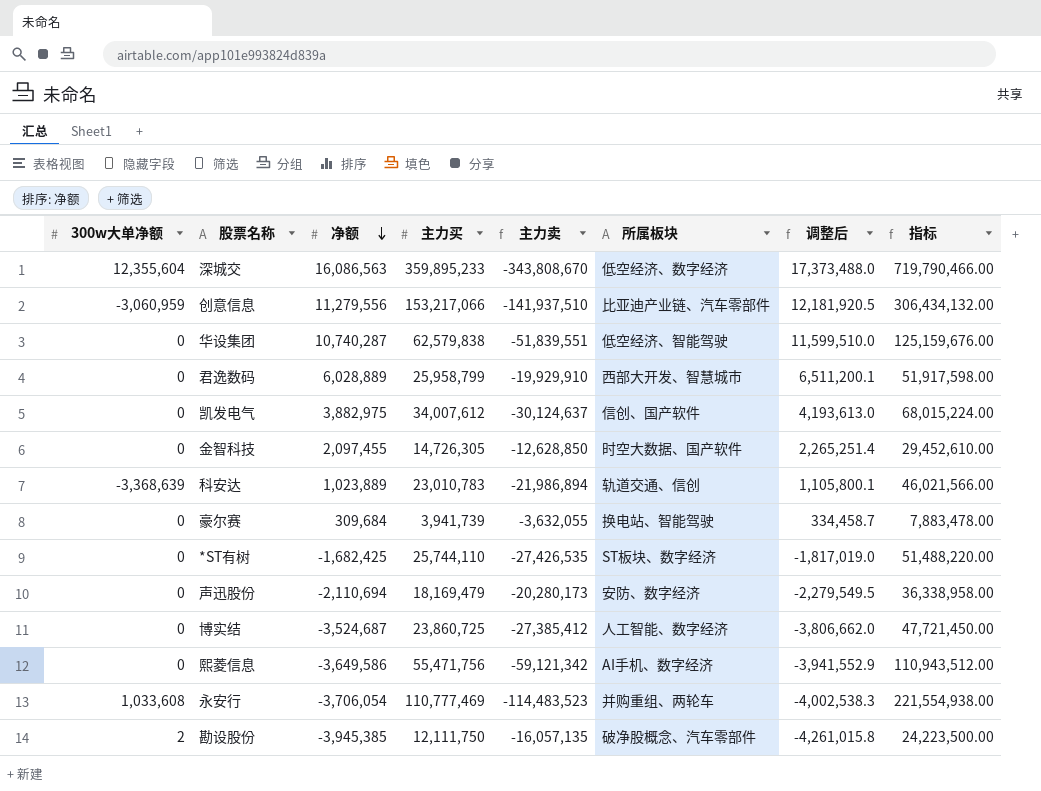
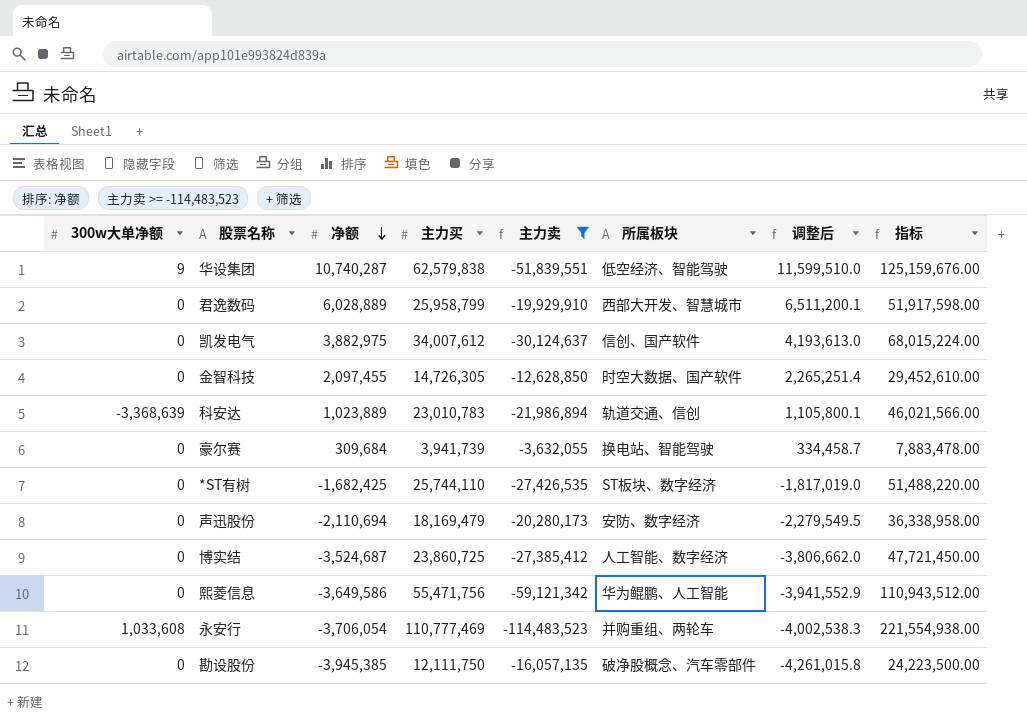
filter: none -> 主力卖 >= -114,483,523
华设集团 | 300w大单净额: 0 -> 9
熙菱信息 | 所属板块: AI手机、数字经济 -> 华为鲲鹏、人工智能
勘设股份 | 300w大单净额: 2 -> 0

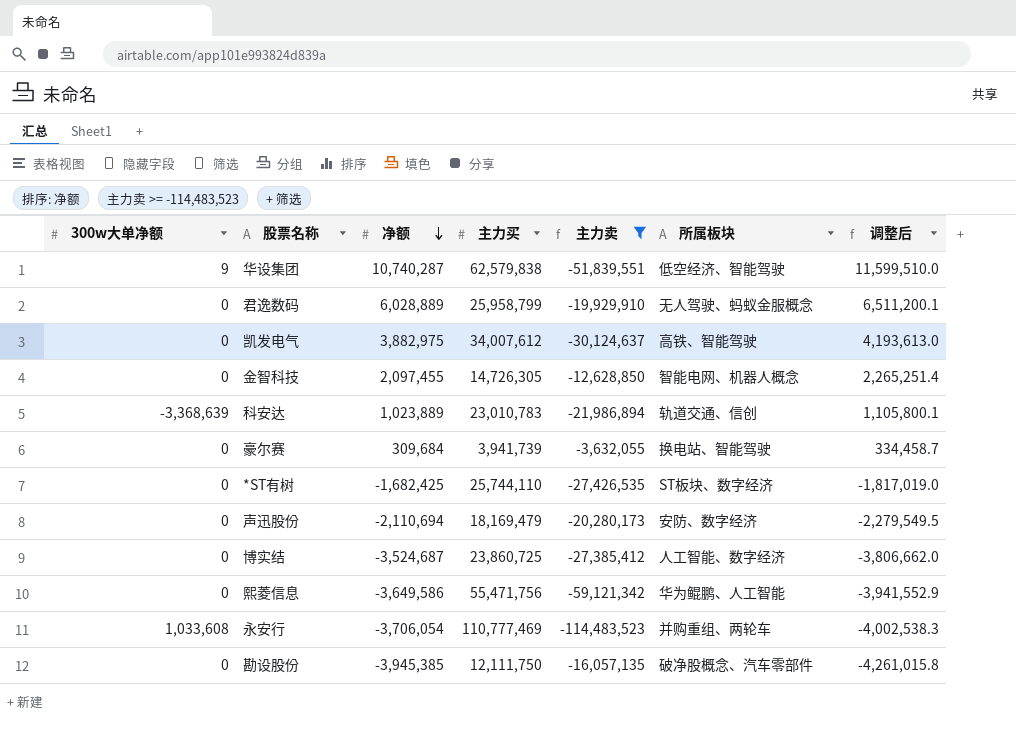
column 指标 | formula: [主力买] * 2 -> none
君逸数码 | 所属板块: 西部大开发、智慧城市 -> 无人驾驶、蚂蚁金服概念
凯发电气 | 所属板块: 信创、国产软件 -> 高铁、智能驾驶
金智科技 | 所属板块: 时空大数据、国产软件 -> 智能电网、机器人概念

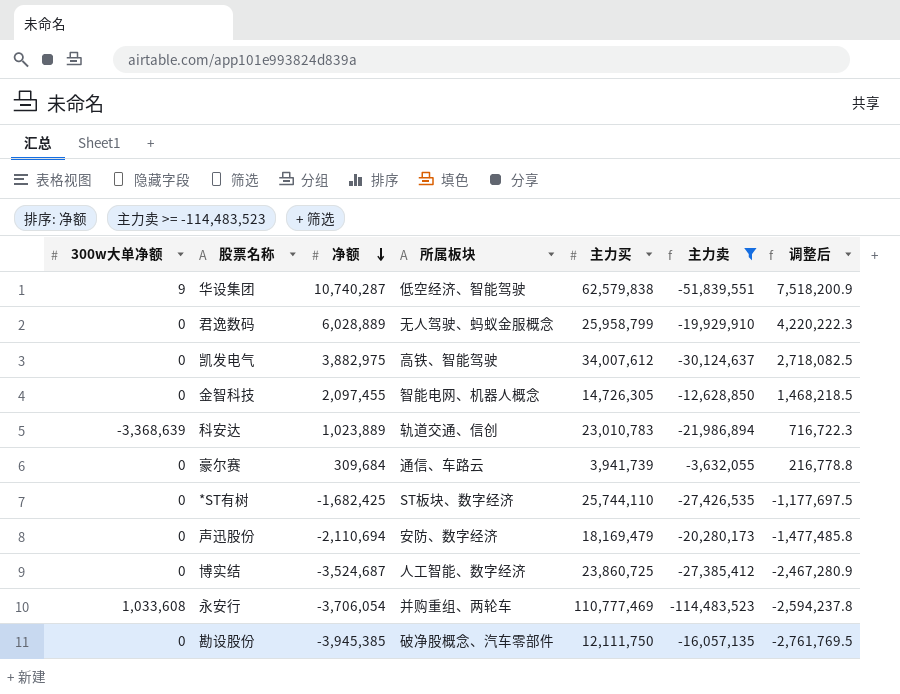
column 所属板块 | position: 6 -> 4
column 调整后 | formula: [净额] * 1.08 -> [净额] * 0.7
row 熙菱信息: 0 | -3,649,586 | 55,471,756 | -59,121,342 | 华为鲲鹏、人工智能 | -3,941,552.9 -> none
豪尔赛 | 所属板块: 换电站、智能驾驶 -> 通信、车路云

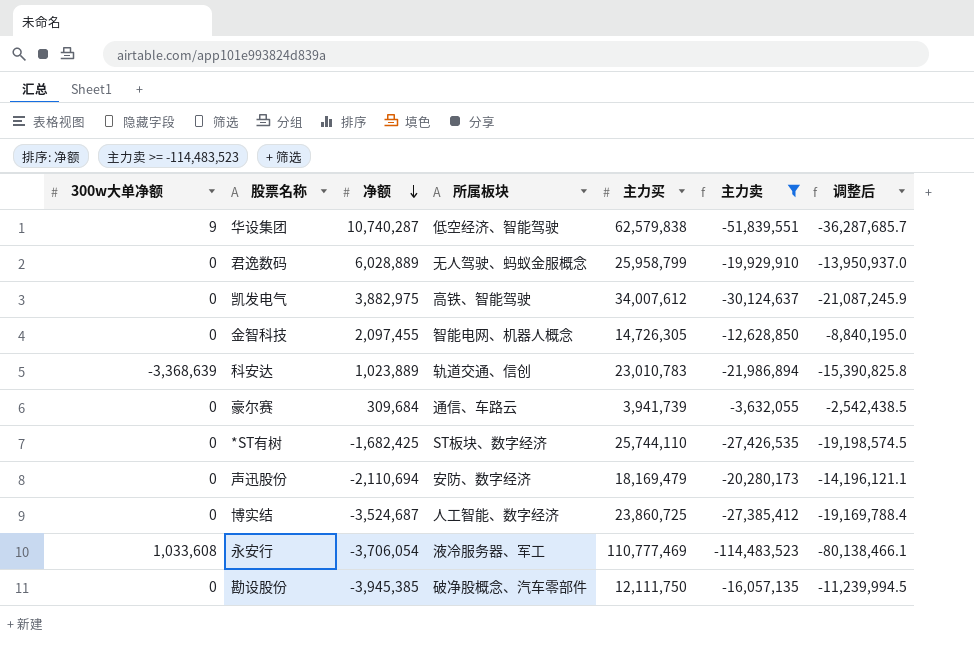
column 调整后 | formula: [净额] * 0.7 -> [主力卖] * 0.7
永安行 | 所属板块: 并购重组、两轮车 -> 液冷服务器、军工

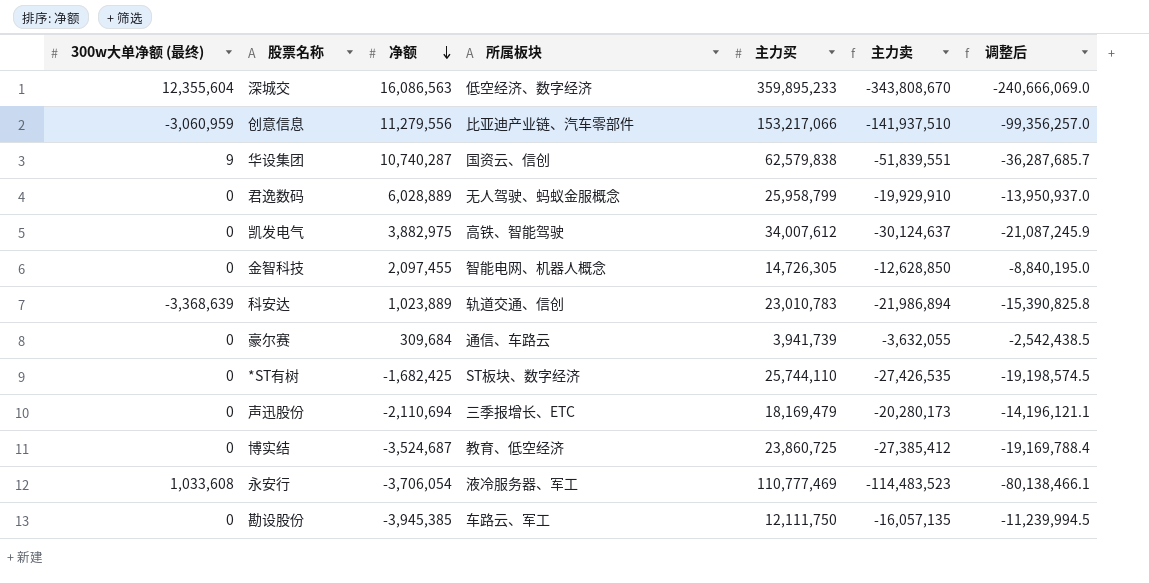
filter: 主力卖 >= -114,483,523 -> none
column name: 300w大单净额 -> 300w大单净额 (最终)
华设集团 | 所属板块: 低空经济、智能驾驶 -> 国资云、信创
声迅股份 | 所属板块: 安防、数字经济 -> 三季报增长、ETC
博实结 | 所属板块: 人工智能、数字经济 -> 教育、低空经济
勘设股份 | 所属板块: 破净股概念、汽车零部件 -> 车路云、军工

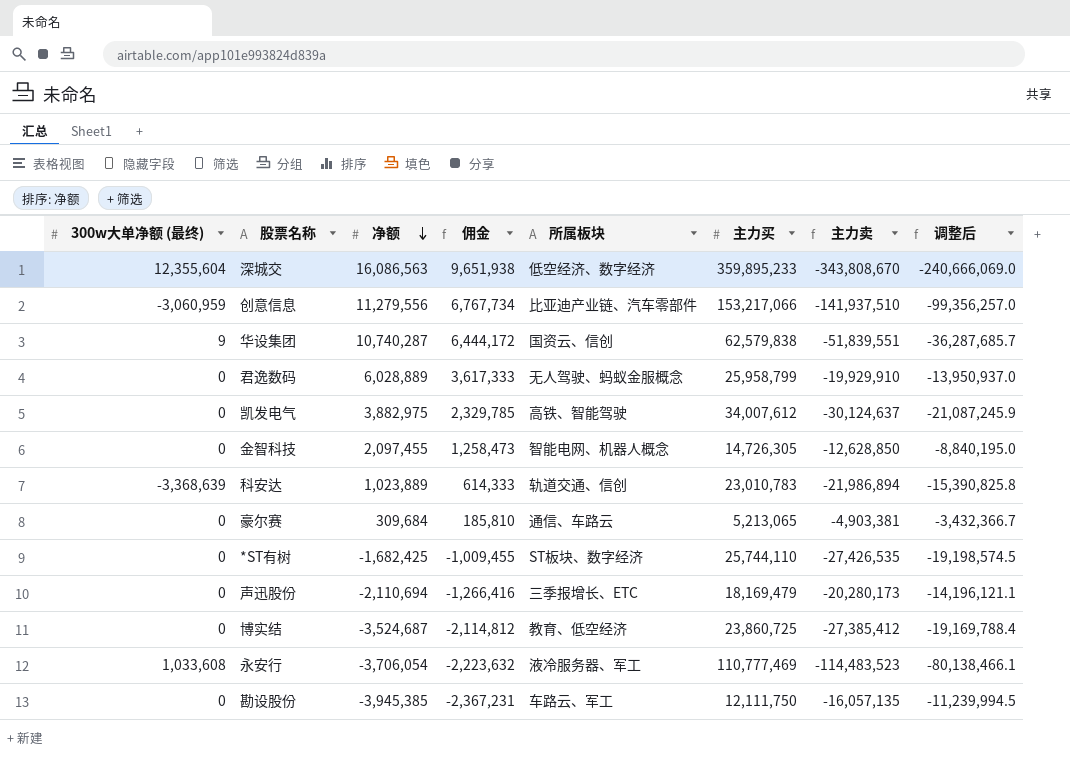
column 佣金 | formula: none -> [净额] * 0.6
豪尔赛 | 主力买: 3,941,739 -> 5,213,065
豪尔赛 | 主力卖: -3,632,055 -> -4,903,381
豪尔赛 | 调整后: -2,542,438.5 -> -3,432,366.7

